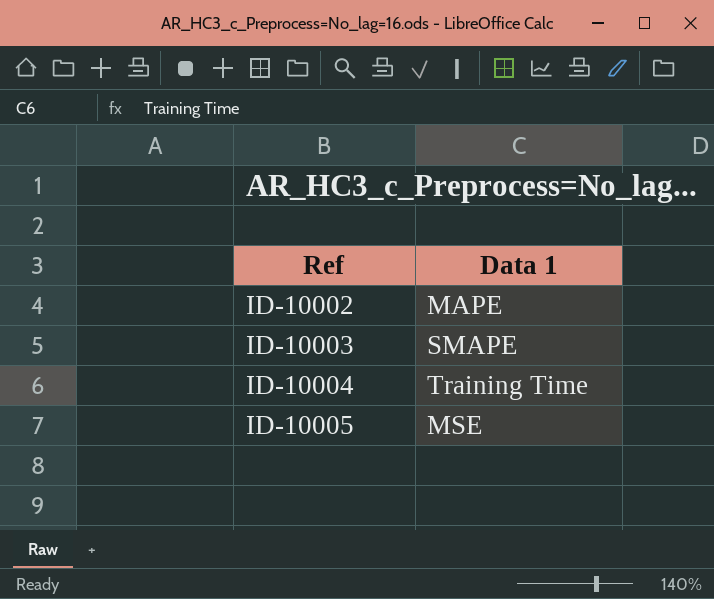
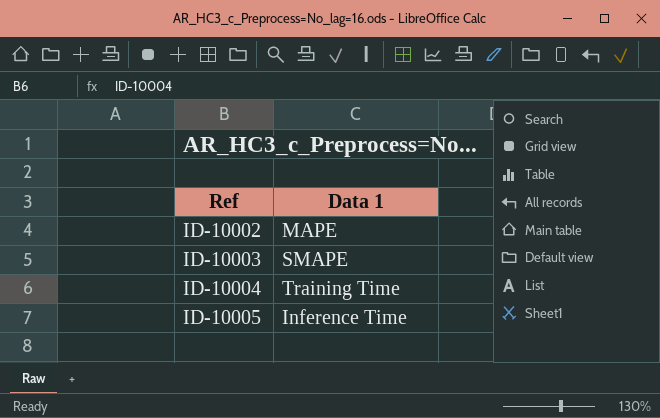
ID-10005 | Data 1: MSE -> Inference Time

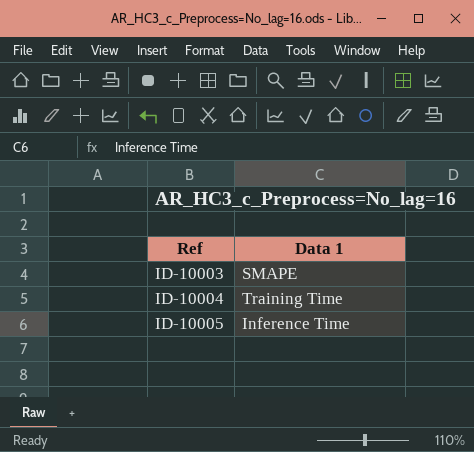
row ID-10002: MAPE -> none

